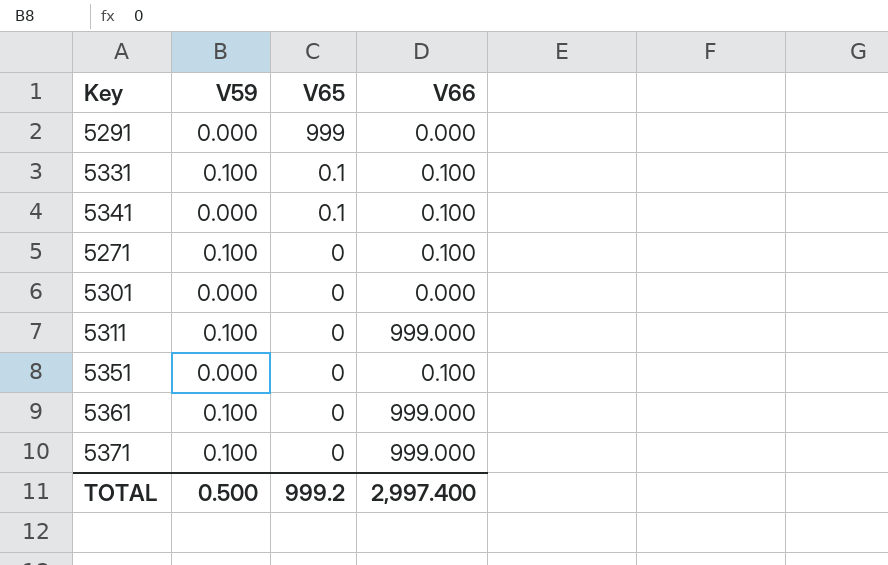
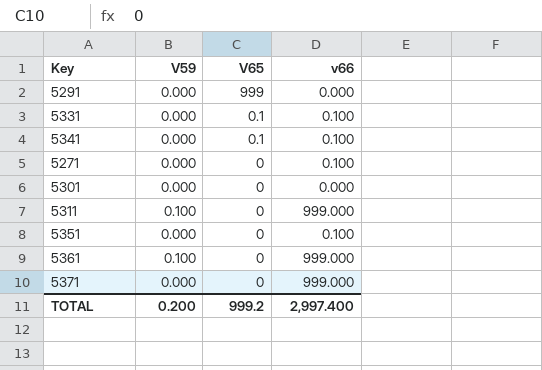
column name: V66 -> v66
5331 | V59: 0.100 -> 0.000
5271 | V59: 0.100 -> 0.000
5371 | V59: 0.100 -> 0.000
TOTAL | V59: 0.500 -> 0.200

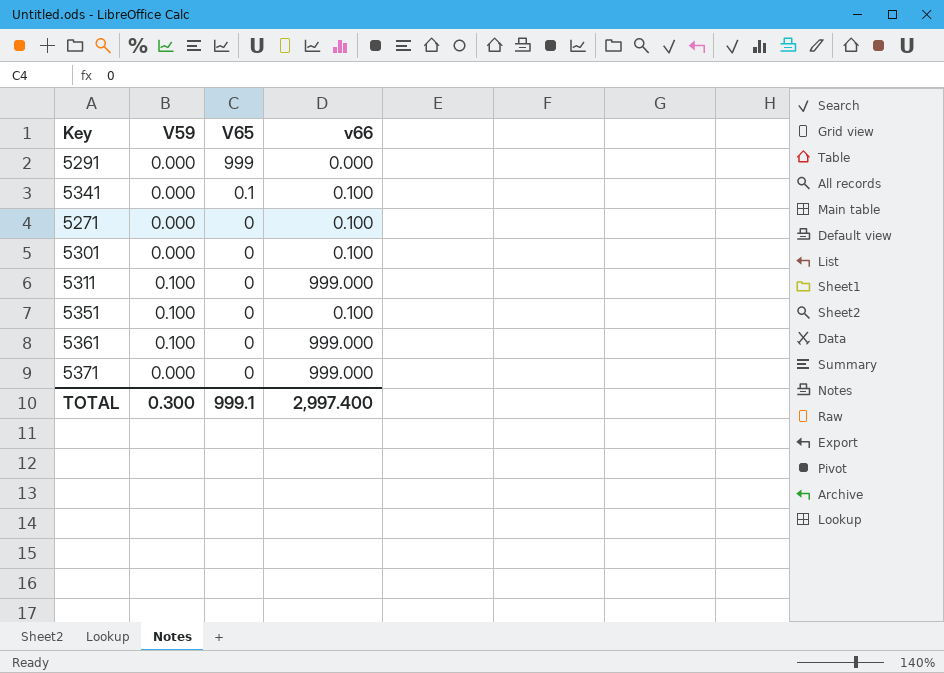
row 5331: 0.000 | 0.1 | 0.100 -> none
5301 | v66: 0.000 -> 0.100
5351 | V59: 0.000 -> 0.100
TOTAL | V59: 0.200 -> 0.300
TOTAL | V65: 999.2 -> 999.1

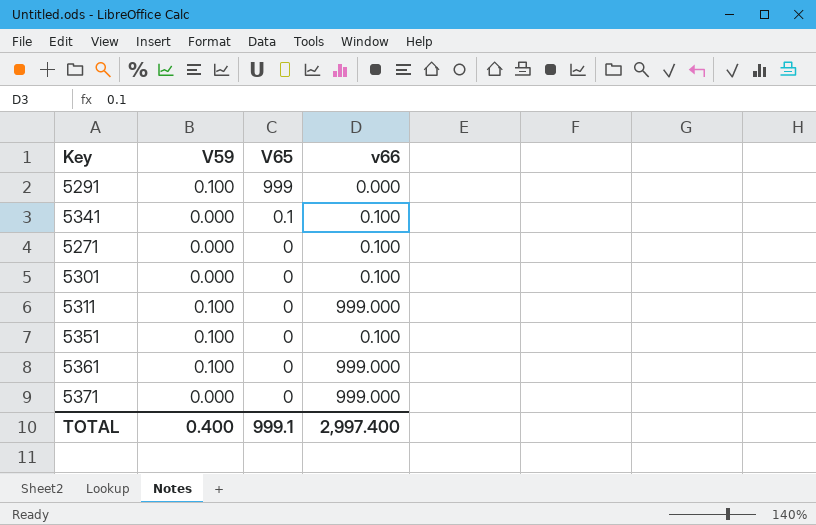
5291 | V59: 0.000 -> 0.100
TOTAL | V59: 0.300 -> 0.400

